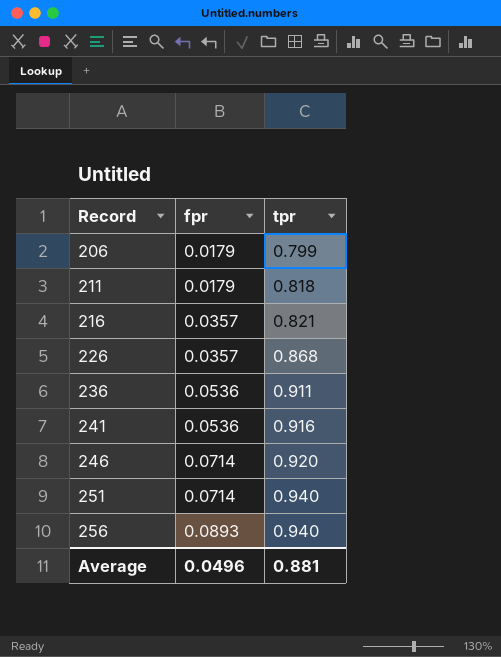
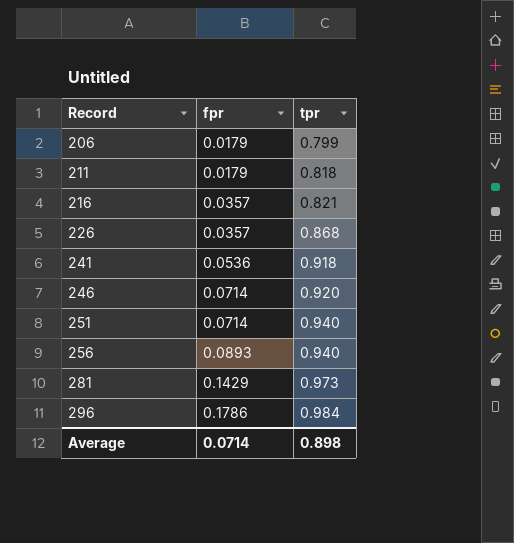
row 236: 0.0536 | 0.911 -> none
241 | tpr: 0.916 -> 0.918
row 281: none -> 0.1429 | 0.973
row 296: none -> 0.1786 | 0.984
Average | fpr: 0.0496 -> 0.0714
Average | tpr: 0.881 -> 0.898

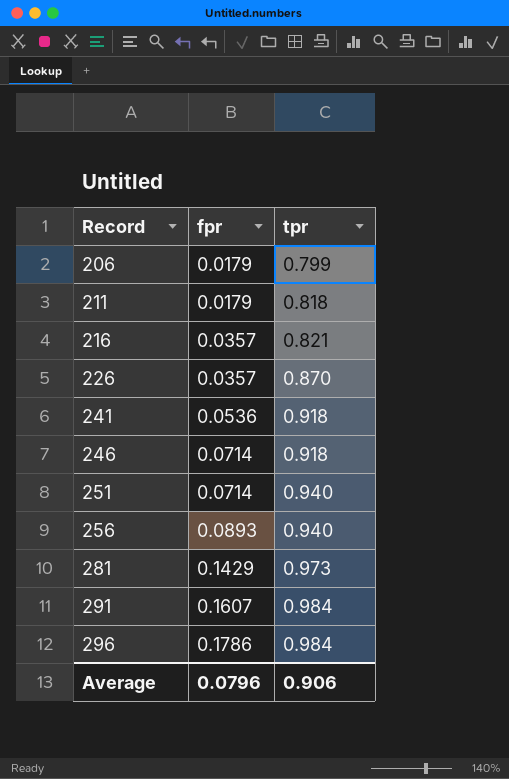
226 | tpr: 0.868 -> 0.870
246 | tpr: 0.920 -> 0.918
row 291: none -> 0.1607 | 0.984
Average | fpr: 0.0714 -> 0.0796
Average | tpr: 0.898 -> 0.906

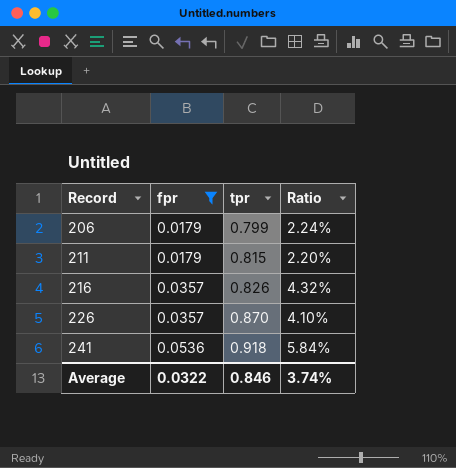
filter: none -> fpr <= 0.0536
column Ratio | formula: none -> [fpr] / [tpr]
211 | tpr: 0.818 -> 0.815
216 | tpr: 0.821 -> 0.826
Average | fpr: 0.0796 -> 0.0322
Average | tpr: 0.906 -> 0.846

